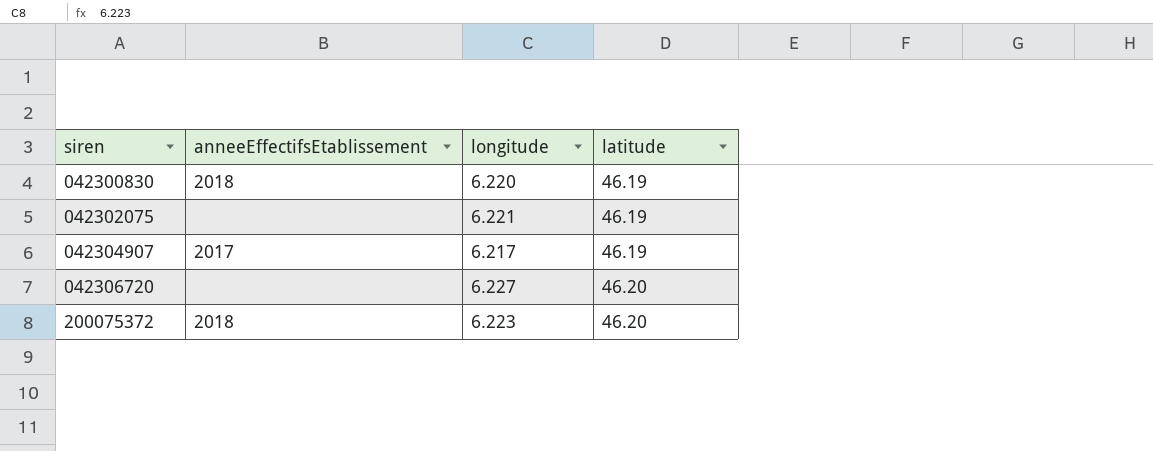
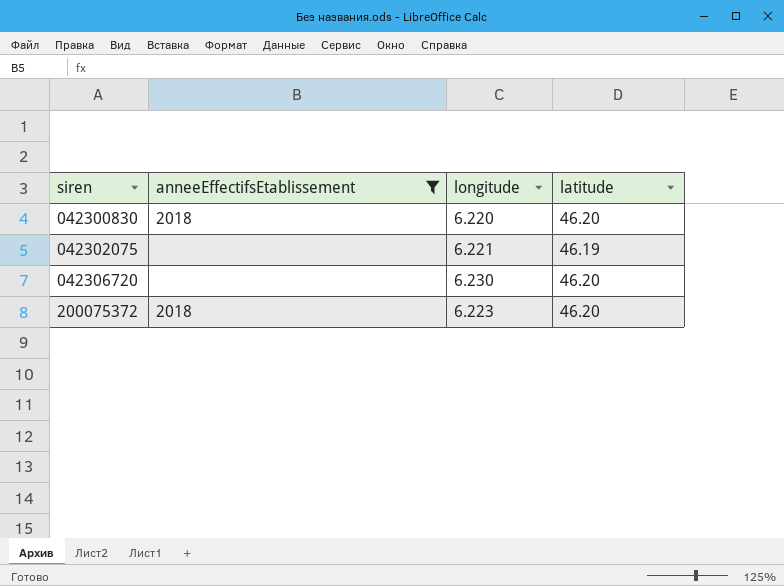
filter: none -> anneeEffectifsEtablissement != 2017
042300830 | latitude: 46.19 -> 46.20
042306720 | longitude: 6.227 -> 6.230

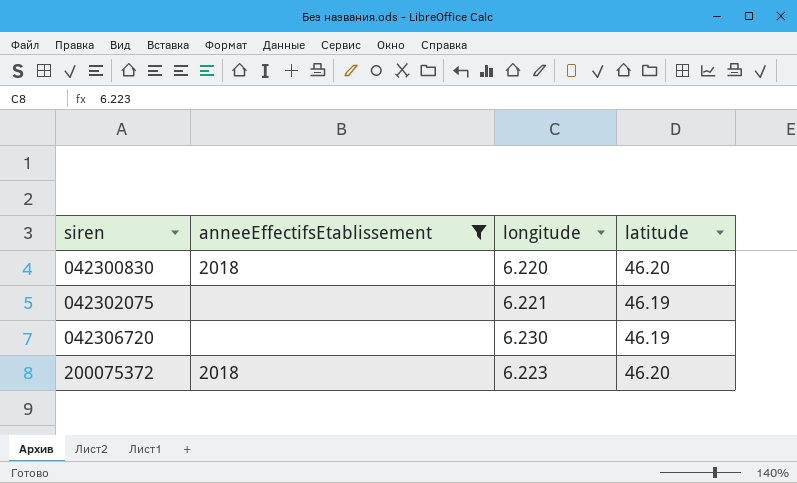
042306720 | latitude: 46.20 -> 46.19

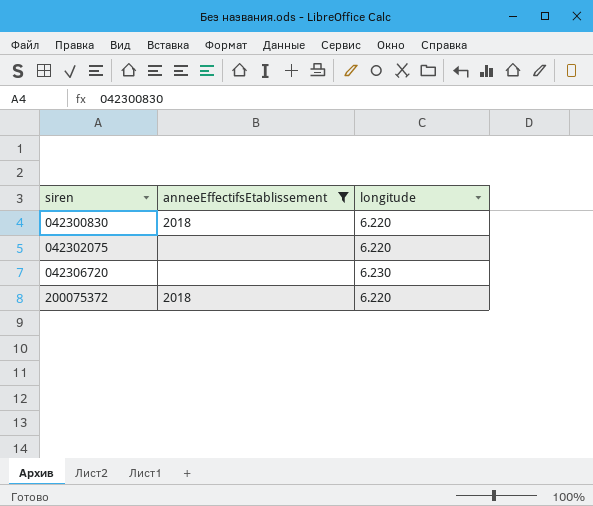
column latitude | position: 4 -> none
042302075 | longitude: 6.221 -> 6.220
200075372 | longitude: 6.223 -> 6.220

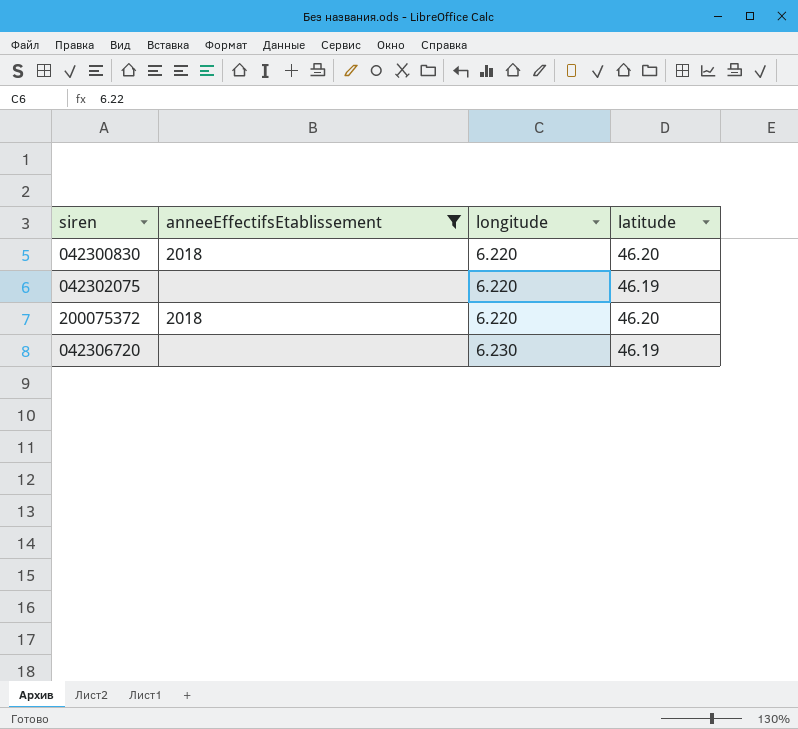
row order: siren ascending -> longitude ascending
column latitude | position: none -> 4

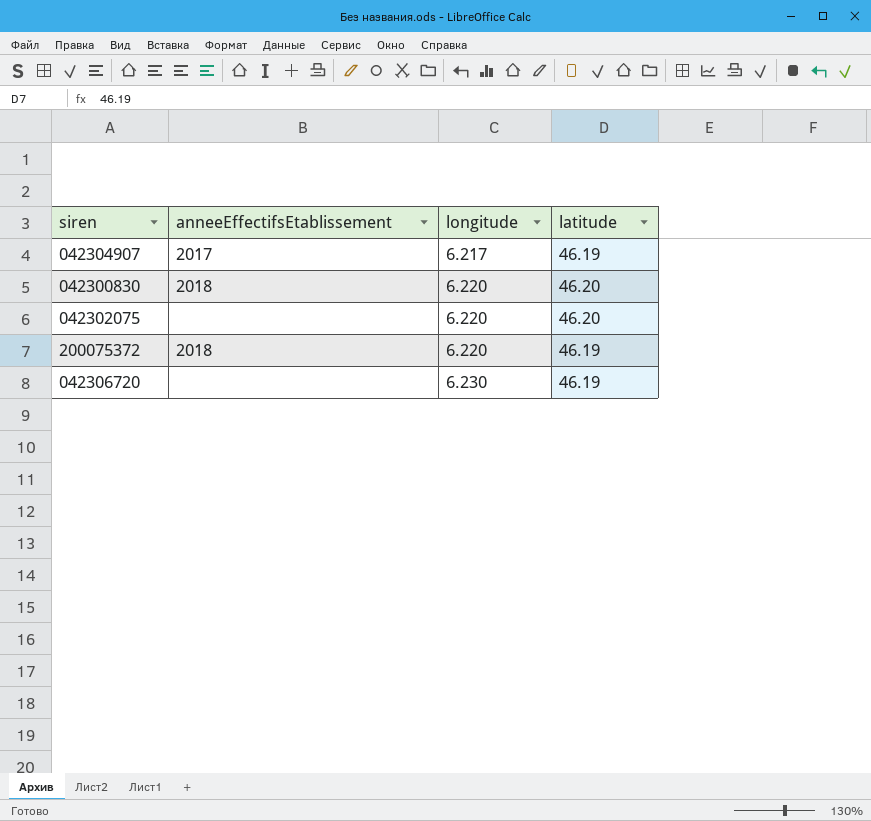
filter: anneeEffectifsEtablissement != 2017 -> none
042302075 | latitude: 46.19 -> 46.20
200075372 | latitude: 46.20 -> 46.19

